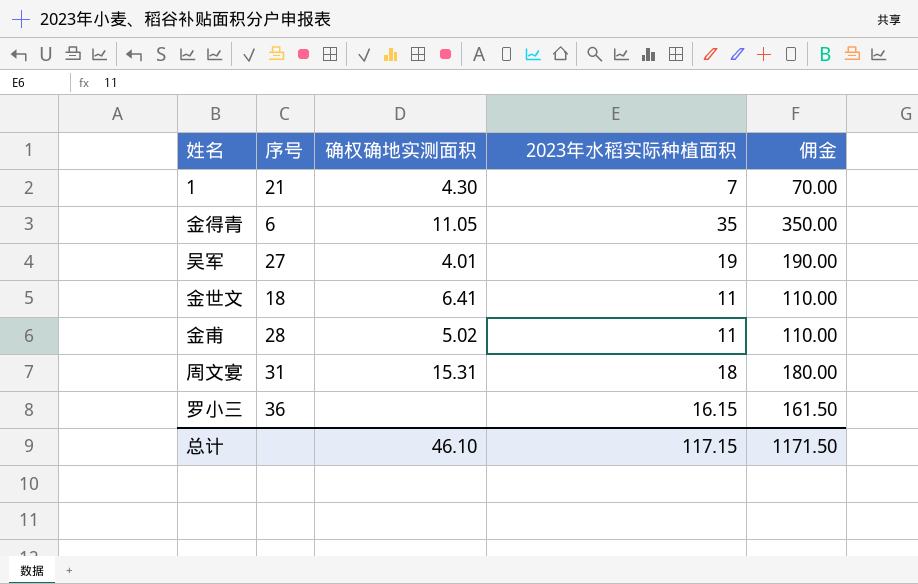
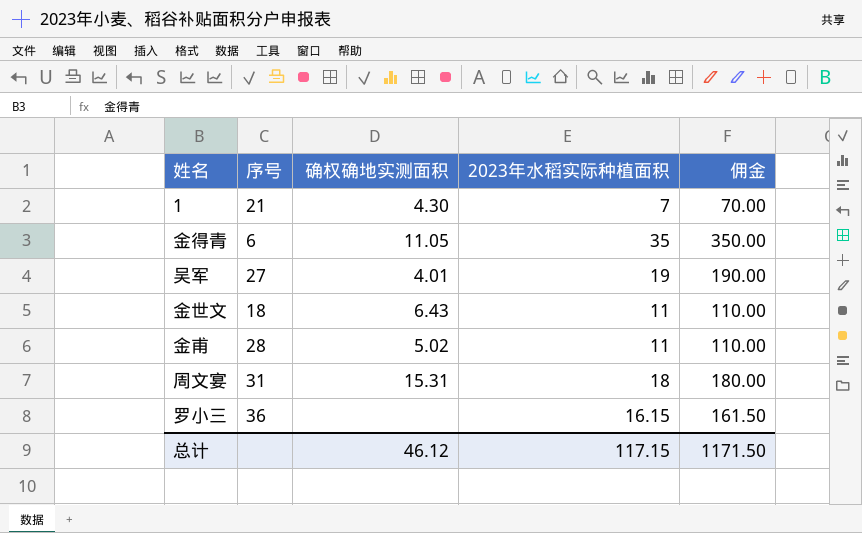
金世文 | 确权确地实测面积: 6.41 -> 6.43
总计 | 确权确地实测面积: 46.10 -> 46.12

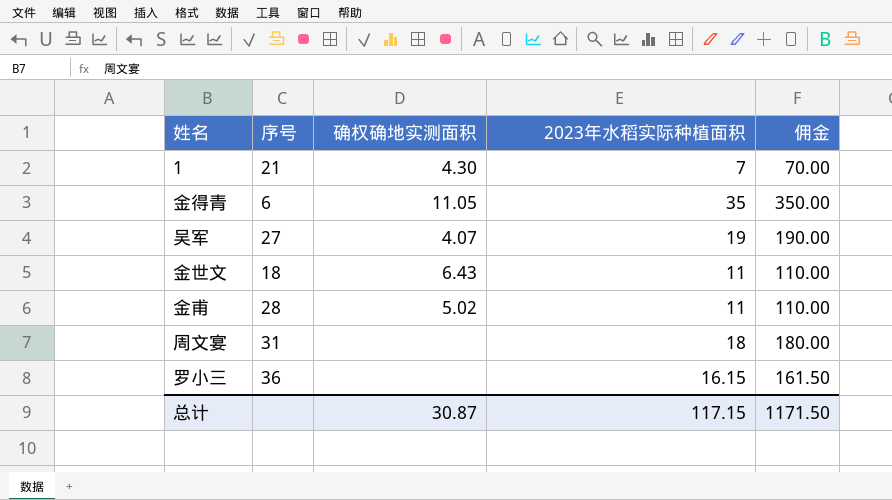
吴军 | 确权确地实测面积: 4.01 -> 4.07
周文宴 | 确权确地实测面积: 15.31 -> none
总计 | 确权确地实测面积: 46.12 -> 30.87

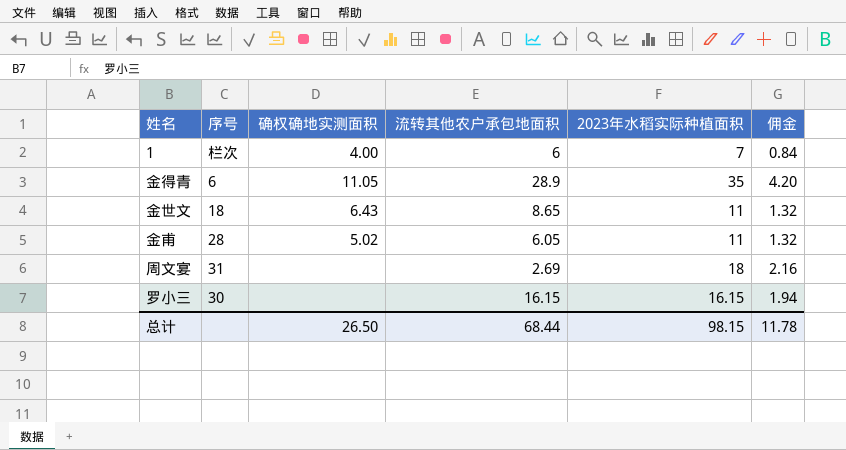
column 流转其他农户承包地面积 | position: none -> 4
column 佣金 | formula: [2023年水稻实际种植面积] * 10 -> [2023年水稻实际种植面积] * 0.12
row 吴军: 27 | 4.07 | 19 | 190.00 -> none
1 | 序号: 21 -> 栏次
1 | 确权确地实测面积: 4.30 -> 4.00
罗小三 | 序号: 36 -> 30
总计 | 确权确地实测面积: 30.87 -> 26.50
总计 | 2023年水稻实际种植面积: 117.15 -> 98.15
总计 | 佣金: 1171.50 -> 11.78

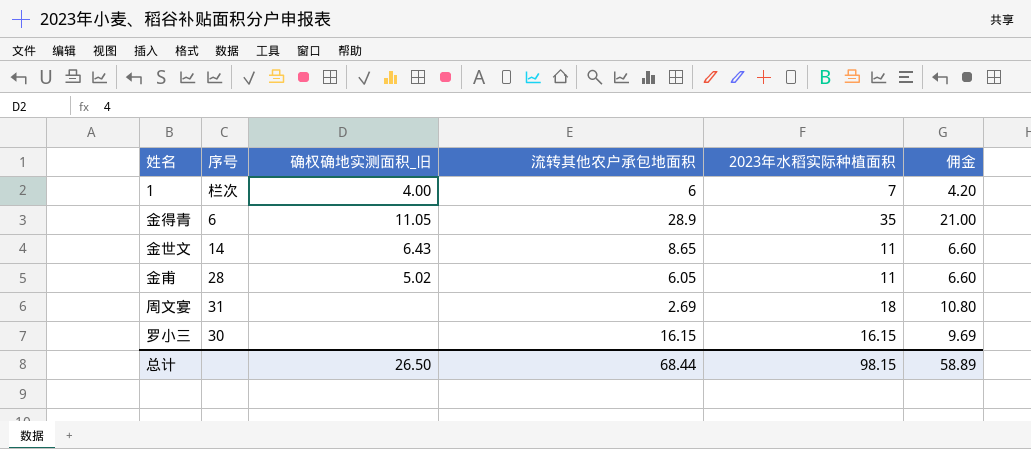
column name: 确权确地实测面积 -> 确权确地实测面积_旧
column 佣金 | formula: [2023年水稻实际种植面积] * 0.12 -> [2023年水稻实际种植面积] * 0.6
金世文 | 序号: 18 -> 14
总计 | 佣金: 11.78 -> 58.89

